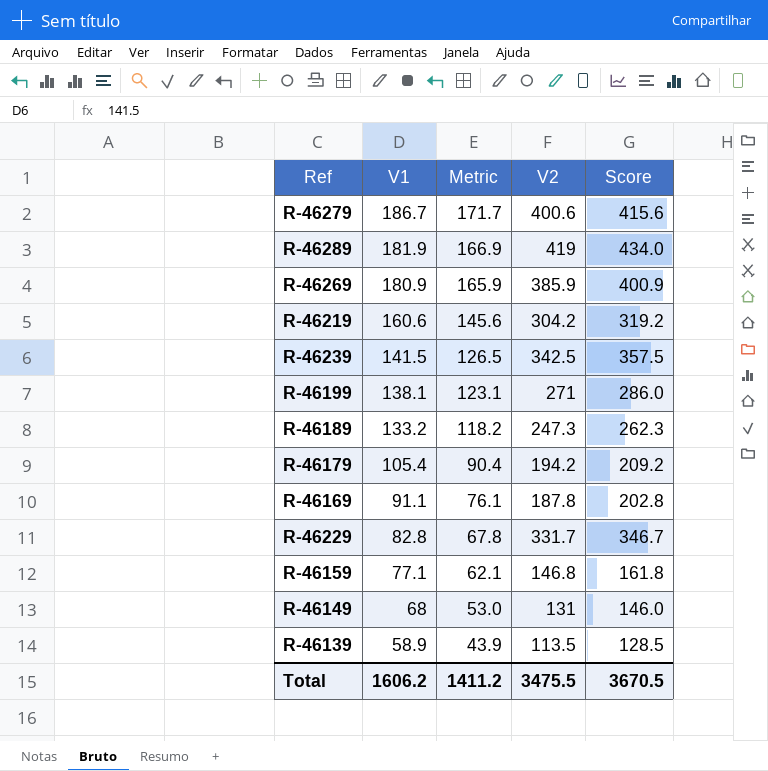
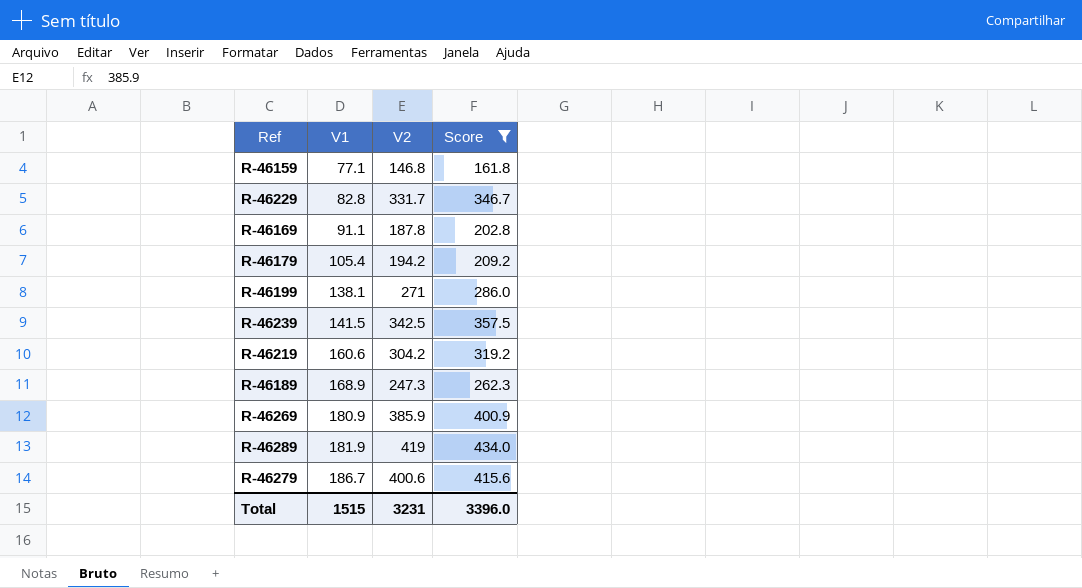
filter: none -> Score >= 161.8
row order: V1 descending -> V1 ascending
column Metric | formula: [V1] - 15 -> none
R-46189 | V1: 133.2 -> 168.9
Total | V1: 1606.2 -> 1515
Total | V2: 3475.5 -> 3231
Total | Score: 3670.5 -> 3396.0

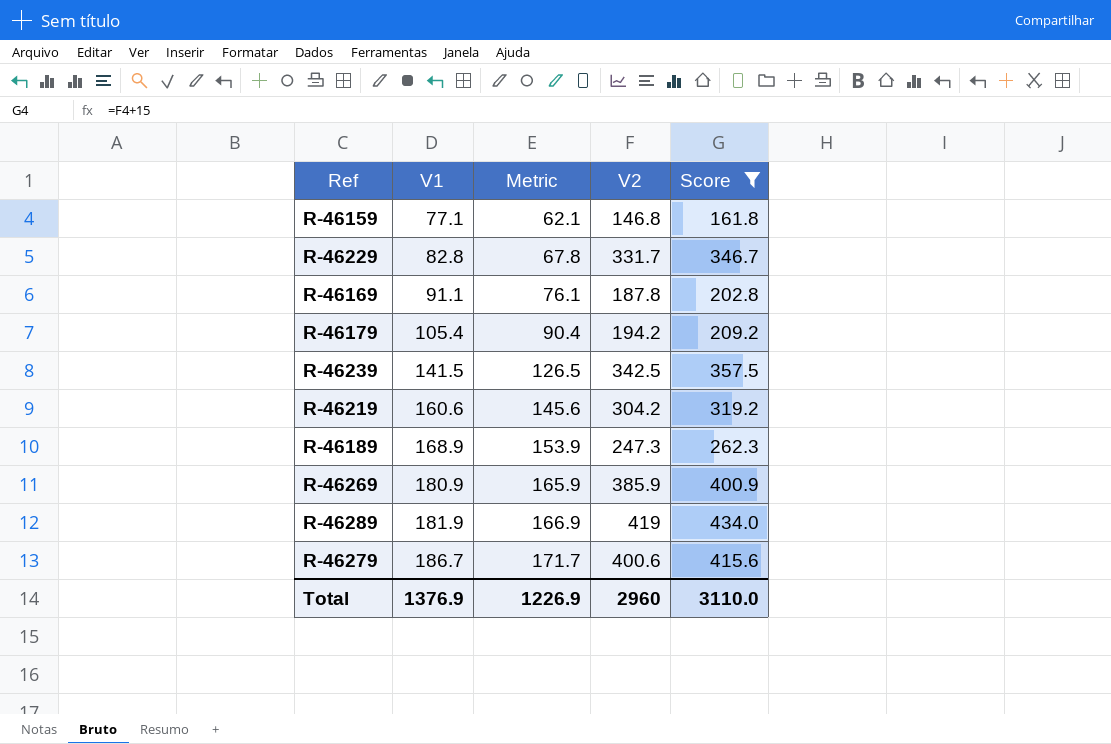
column Metric | formula: none -> [V1] - 15
row R-46199: 138.1 | 271 | 286.0 -> none
Total | V1: 1515 -> 1376.9
Total | V2: 3231 -> 2960
Total | Score: 3396.0 -> 3110.0

